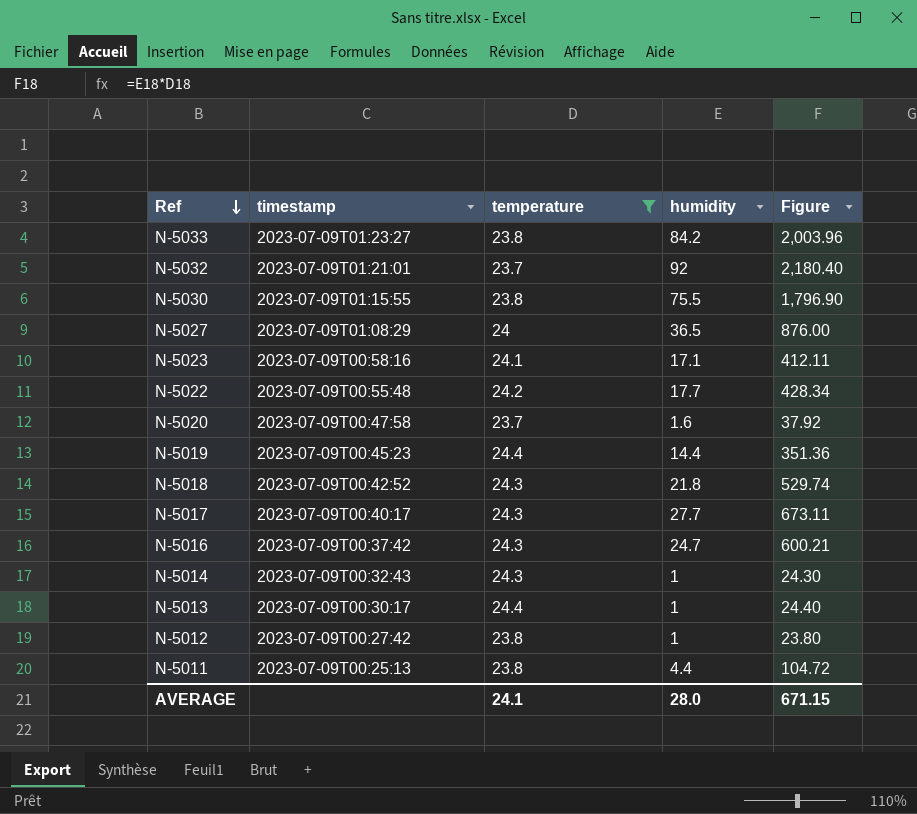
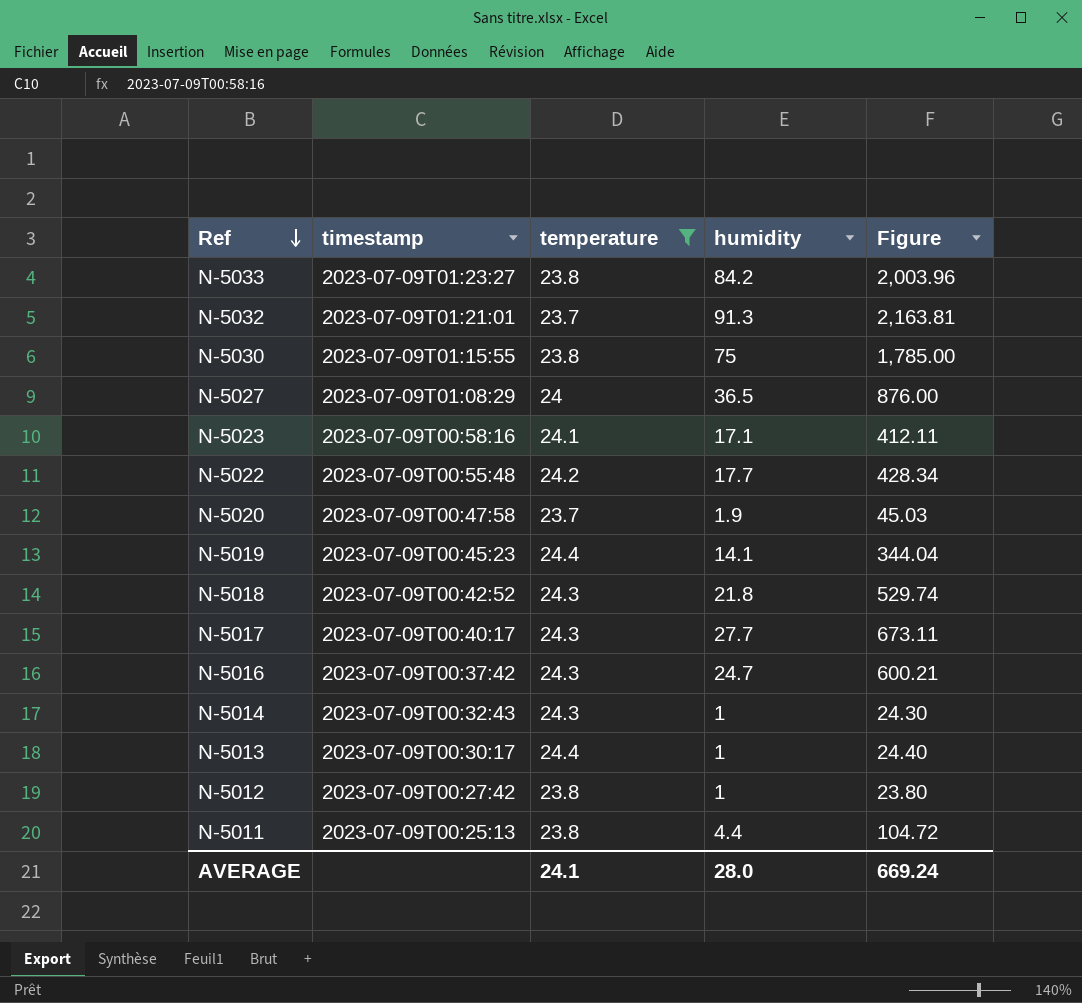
N-5032 | humidity: 92 -> 91.3
N-5032 | Figure: 2,180.40 -> 2,163.81
N-5030 | humidity: 75.5 -> 75
N-5030 | Figure: 1,796.90 -> 1,785.00
N-5020 | humidity: 1.6 -> 1.9
N-5020 | Figure: 37.92 -> 45.03
N-5019 | humidity: 14.4 -> 14.1
N-5019 | Figure: 351.36 -> 344.04
AVERAGE | Figure: 671.15 -> 669.24

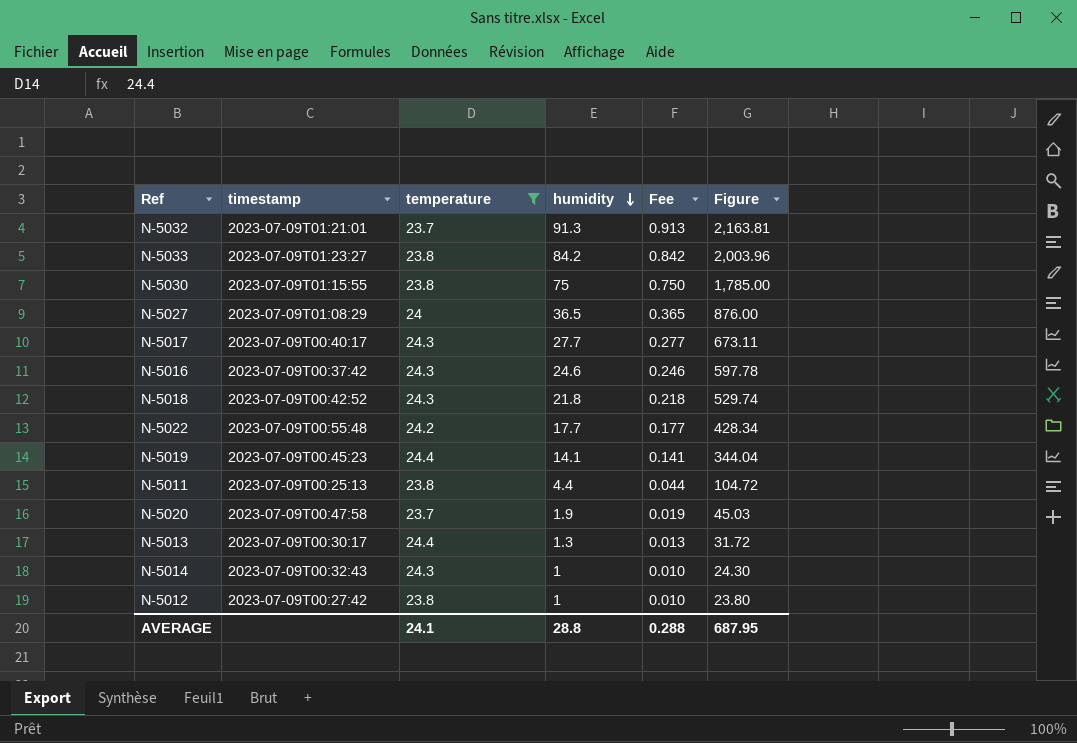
row order: Ref descending -> humidity descending
column Fee | formula: none -> [humidity] * 0.01
row N-5023: 2023-07-09T00:58:16 | 24.1 | 17.1 | 412.11 -> none
N-5016 | humidity: 24.7 -> 24.6
N-5016 | Figure: 600.21 -> 597.78
N-5013 | humidity: 1 -> 1.3
N-5013 | Figure: 24.40 -> 31.72
AVERAGE | humidity: 28.0 -> 28.8
AVERAGE | Figure: 669.24 -> 687.95

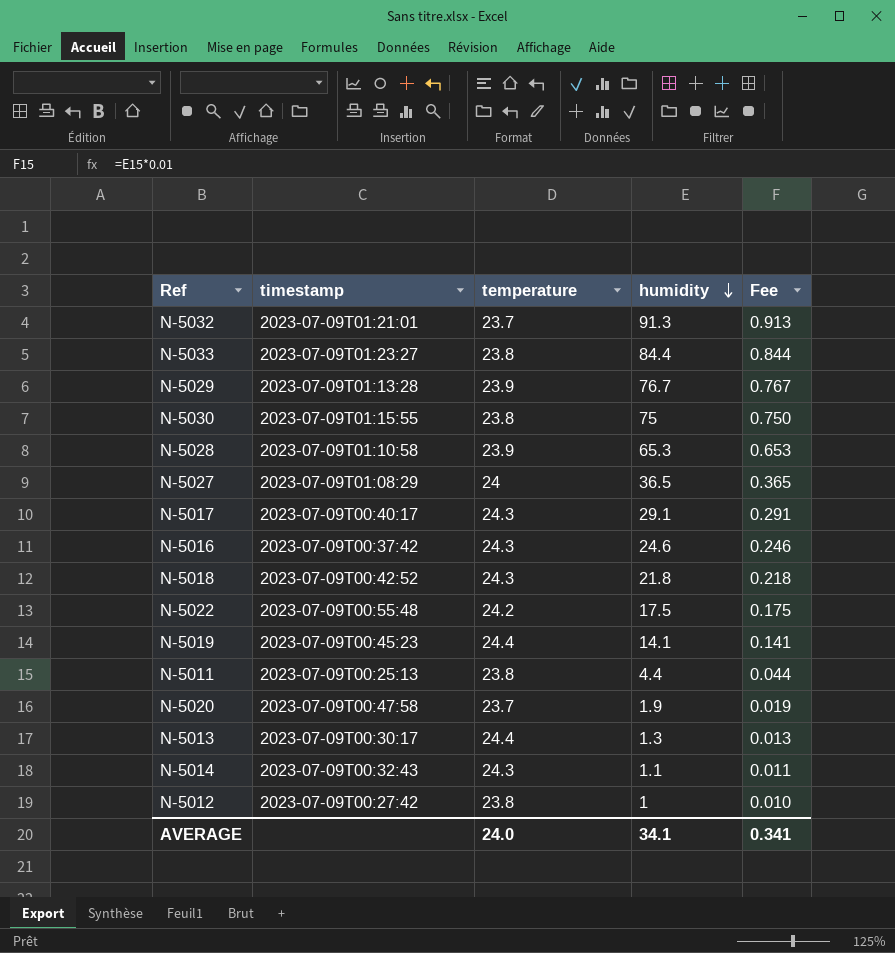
filter: temperature != 23.9 -> none
column Figure | formula: [temperature] * [humidity] -> none
N-5033 | humidity: 84.2 -> 84.4
N-5033 | Fee: 0.842 -> 0.844
N-5017 | humidity: 27.7 -> 29.1
N-5017 | Fee: 0.277 -> 0.291
N-5022 | humidity: 17.7 -> 17.5
N-5022 | Fee: 0.177 -> 0.175
N-5014 | humidity: 1 -> 1.1
N-5014 | Fee: 0.010 -> 0.011
AVERAGE | temperature: 24.1 -> 24.0
AVERAGE | humidity: 28.8 -> 34.1
AVERAGE | Fee: 0.288 -> 0.341

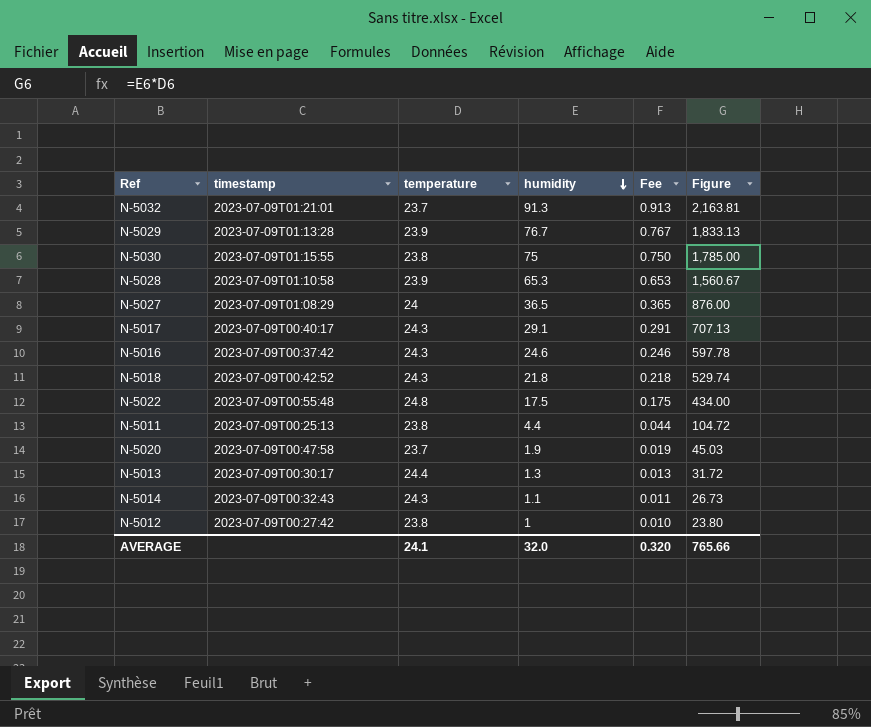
column Figure | formula: none -> [temperature] * [humidity]
row N-5033: 2023-07-09T01:23:27 | 23.8 | 84.4 | 0.844 -> none
row N-5019: 2023-07-09T00:45:23 | 24.4 | 14.1 | 0.141 -> none
N-5022 | temperature: 24.2 -> 24.8
AVERAGE | temperature: 24.0 -> 24.1
AVERAGE | humidity: 34.1 -> 32.0
AVERAGE | Fee: 0.341 -> 0.320

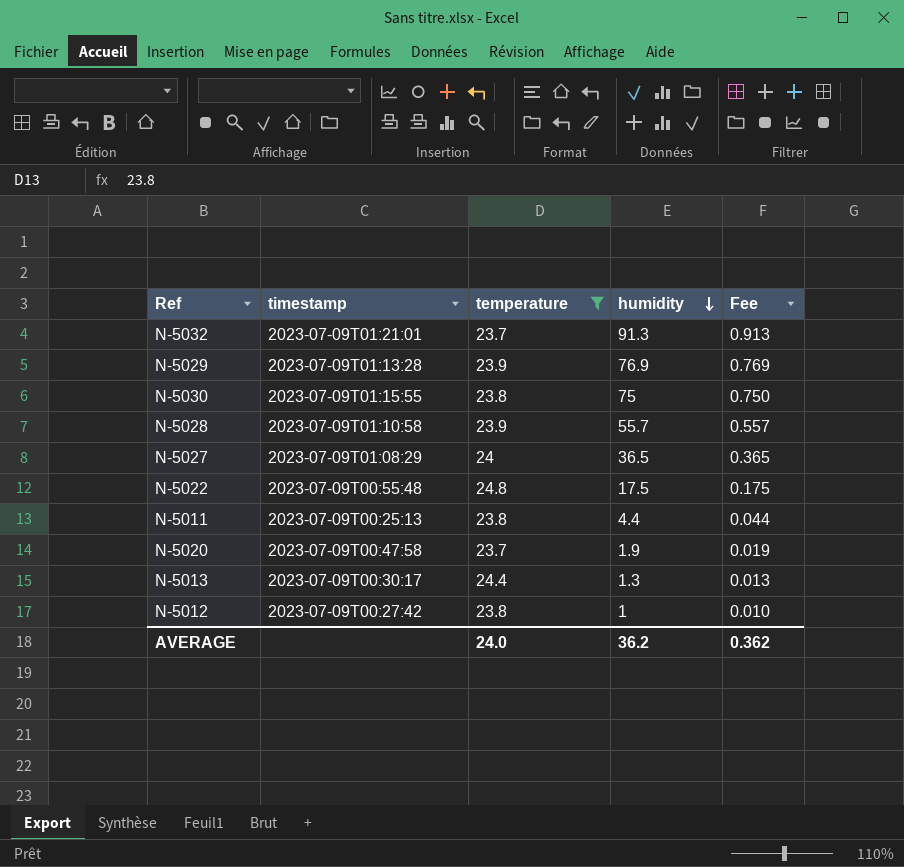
filter: none -> temperature != 24.3
column Figure | formula: [temperature] * [humidity] -> none
N-5029 | humidity: 76.7 -> 76.9
N-5029 | Fee: 0.767 -> 0.769
N-5028 | humidity: 65.3 -> 55.7
N-5028 | Fee: 0.653 -> 0.557
AVERAGE | temperature: 24.1 -> 24.0
AVERAGE | humidity: 32.0 -> 36.2
AVERAGE | Fee: 0.320 -> 0.362

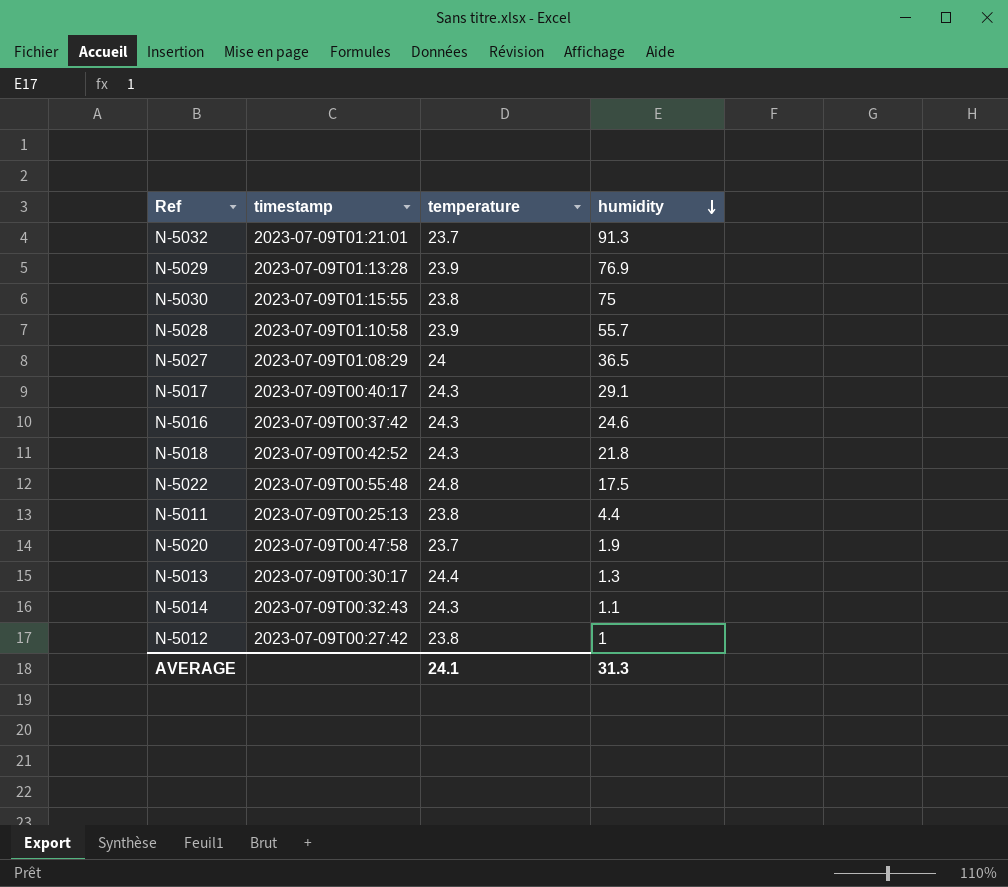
filter: temperature != 24.3 -> none
column Fee | formula: [humidity] * 0.01 -> none
AVERAGE | temperature: 24.0 -> 24.1
AVERAGE | humidity: 36.2 -> 31.3

